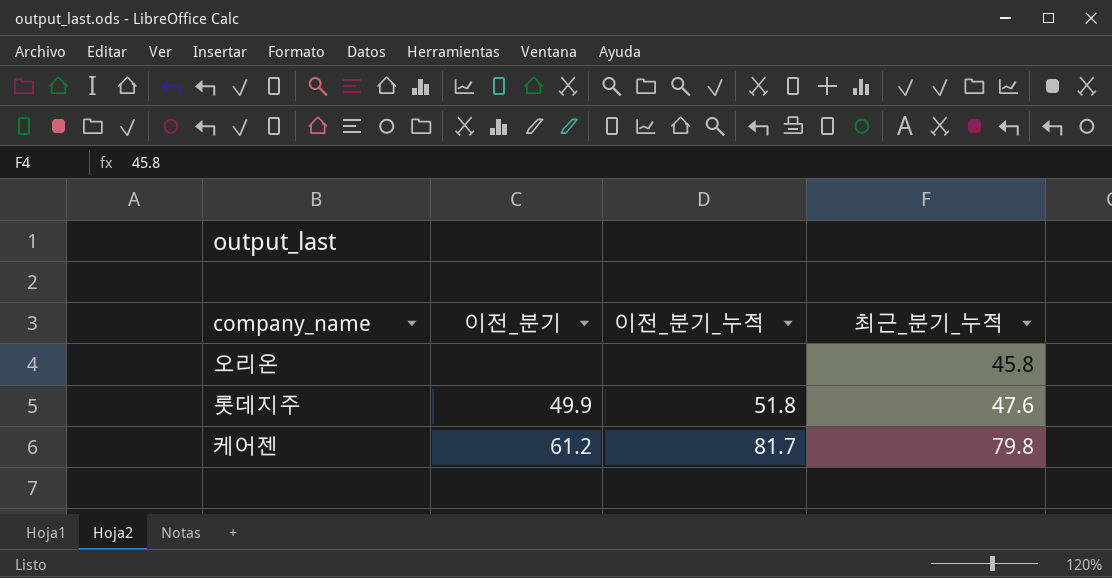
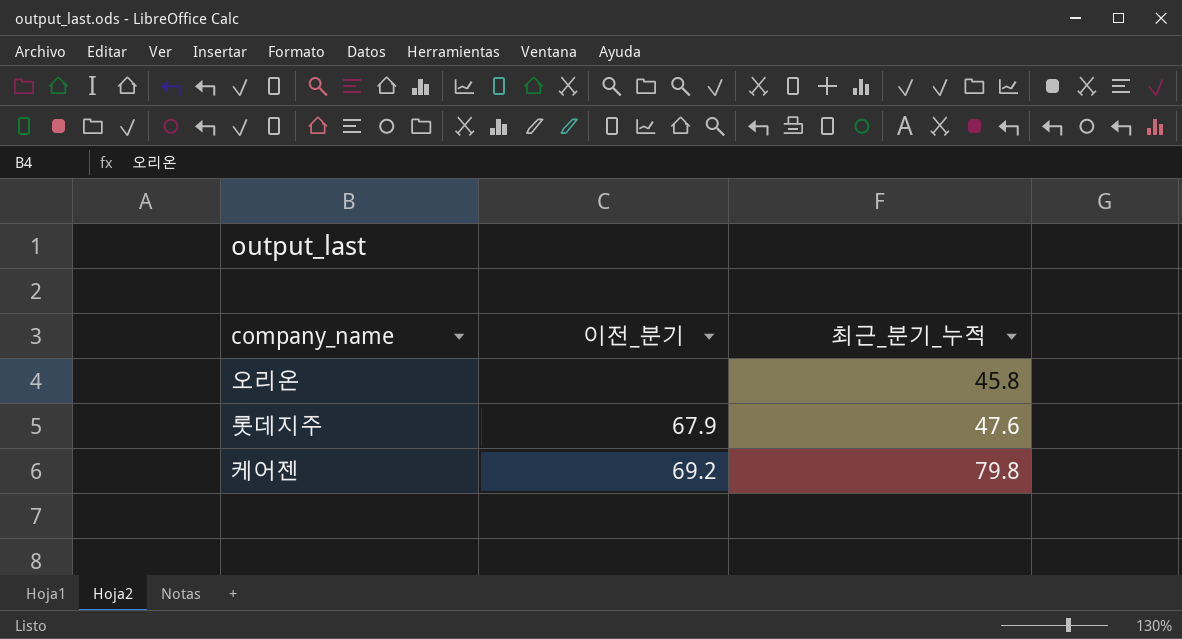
column 이전_분기_누적 | position: 3 -> none
롯데지주 | 이전_분기: 49.9 -> 67.9
케어젠 | 이전_분기: 61.2 -> 69.2

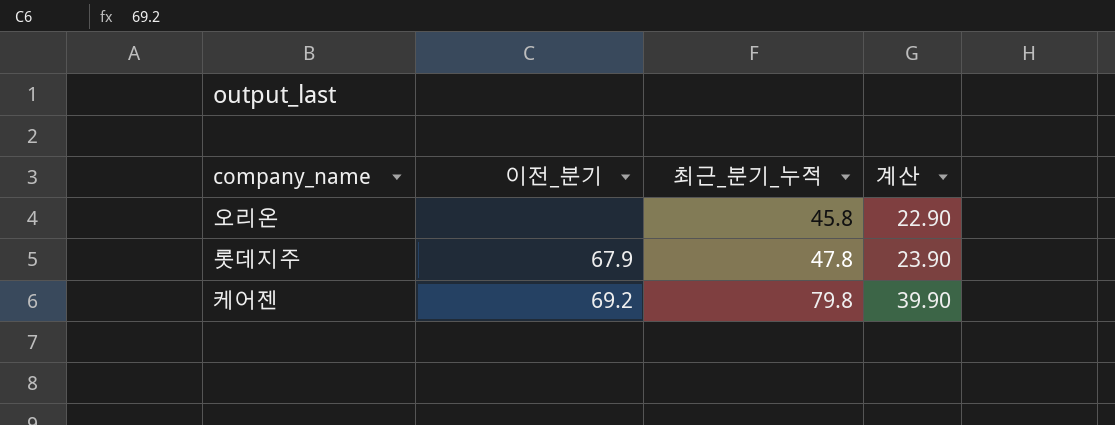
column 계산 | formula: none -> [최근_분기_누적] * 0.5
롯데지주 | 최근_분기_누적: 47.6 -> 47.8

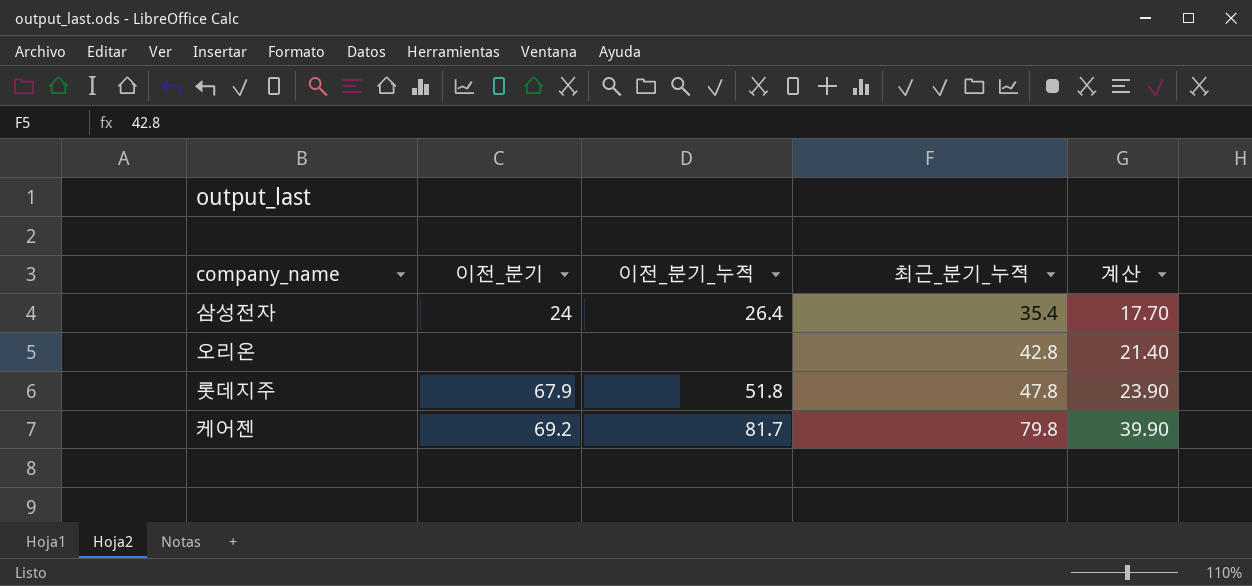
column 이전_분기_누적 | position: none -> 3
row 삼성전자: none -> 24 | 26.4 | 35.4 | 17.70
오리온 | 최근_분기_누적: 45.8 -> 42.8
오리온 | 계산: 22.90 -> 21.40

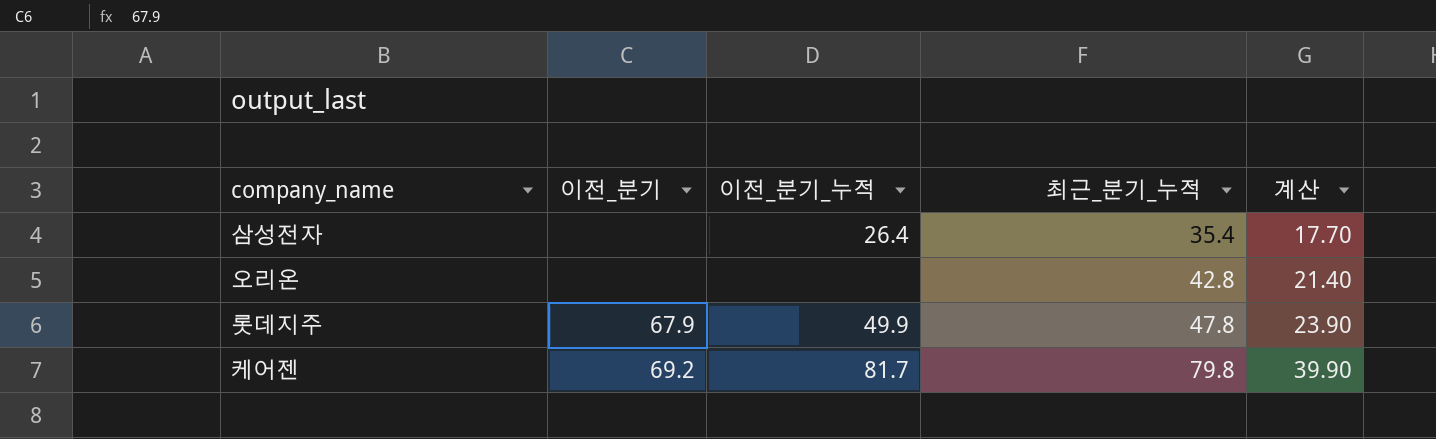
삼성전자 | 이전_분기: 24 -> none
롯데지주 | 이전_분기_누적: 51.8 -> 49.9

